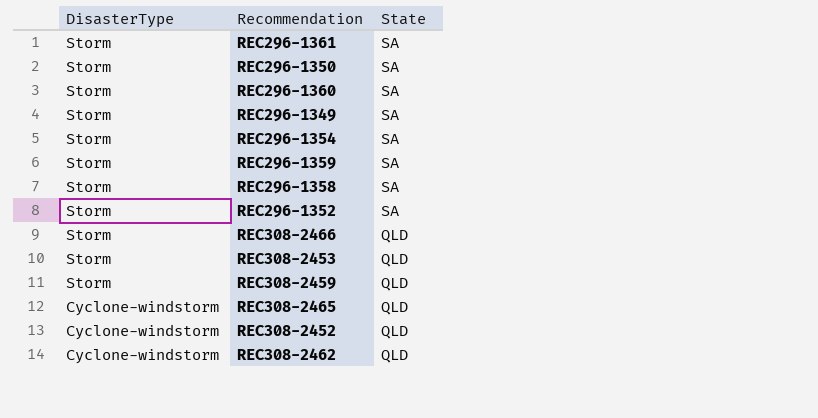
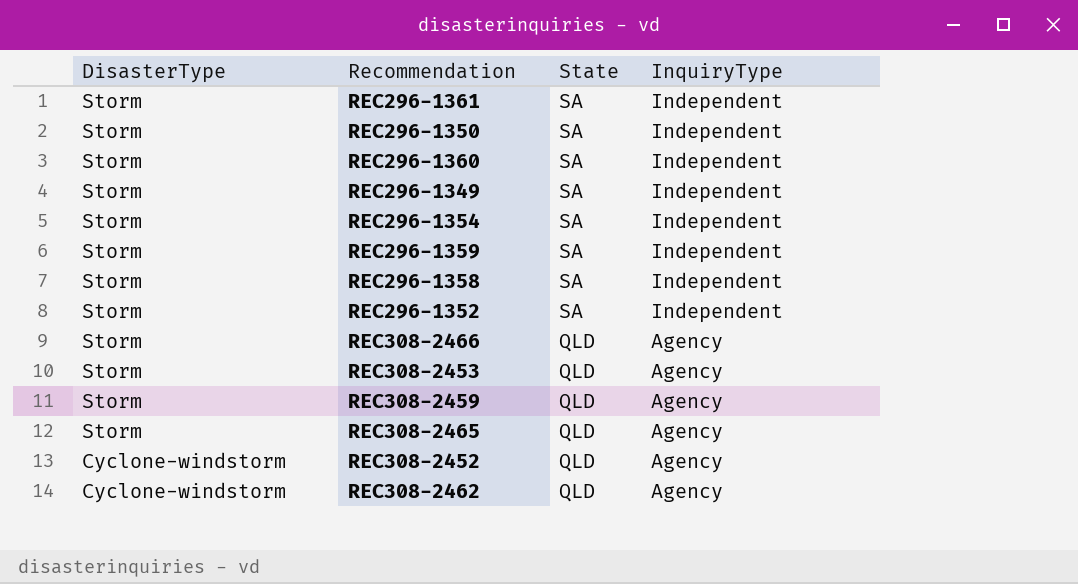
column InquiryType | position: none -> 4
REC308-2465 | DisasterType: Cyclone-windstorm -> Storm

